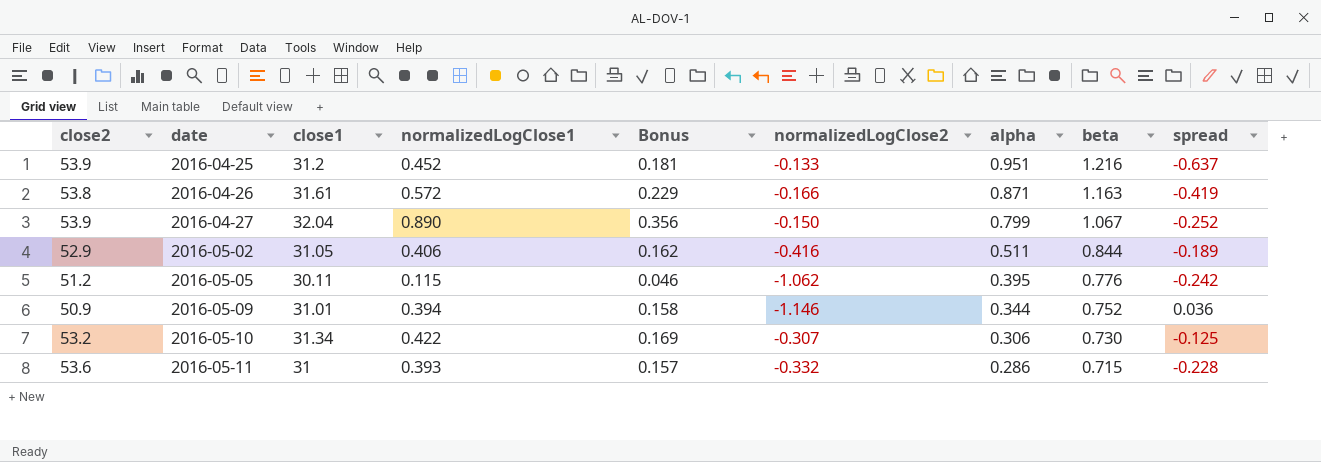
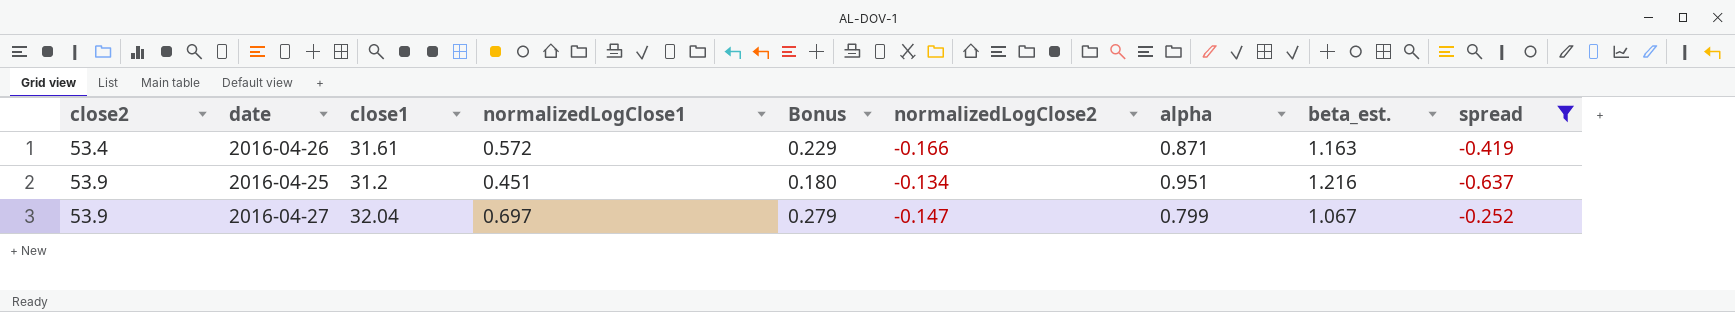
filter: none -> spread <= -0.252
row order: date ascending -> close2 ascending
column name: beta -> beta_est.
2016-04-26 | close2: 53.8 -> 53.4
2016-04-25 | normalizedLogClose1: 0.452 -> 0.451
2016-04-25 | Bonus: 0.181 -> 0.180
2016-04-25 | normalizedLogClose2: -0.133 -> -0.134
2016-04-27 | normalizedLogClose1: 0.890 -> 0.697
2016-04-27 | Bonus: 0.356 -> 0.279
2016-04-27 | normalizedLogClose2: -0.150 -> -0.147

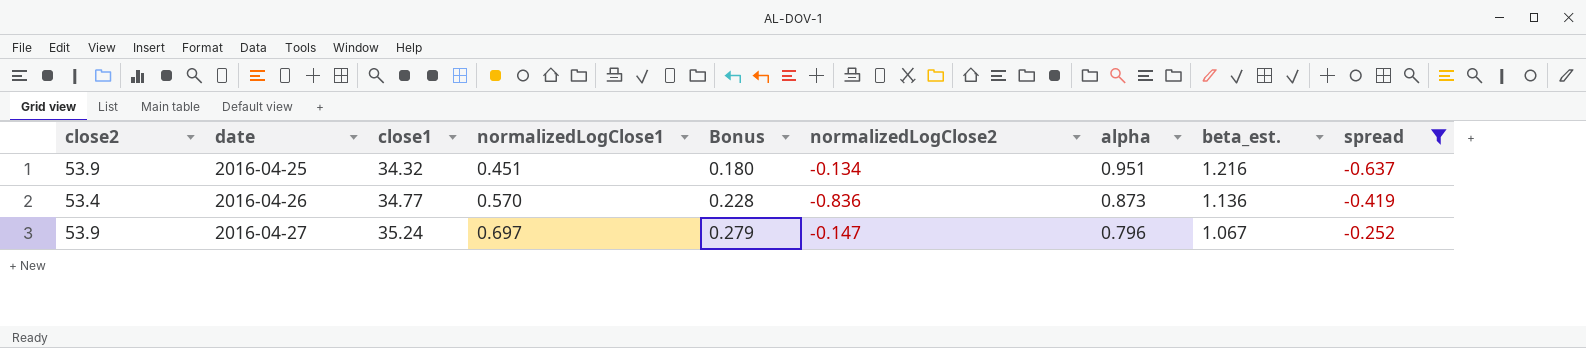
row order: close2 ascending -> date ascending
2016-04-25 | close1: 31.2 -> 34.32
2016-04-26 | close1: 31.61 -> 34.77
2016-04-26 | normalizedLogClose1: 0.572 -> 0.570
2016-04-26 | Bonus: 0.229 -> 0.228
2016-04-26 | normalizedLogClose2: -0.166 -> -0.836
2016-04-26 | alpha: 0.871 -> 0.873
2016-04-26 | beta_est.: 1.163 -> 1.136
2016-04-27 | close1: 32.04 -> 35.24
2016-04-27 | alpha: 0.799 -> 0.796

